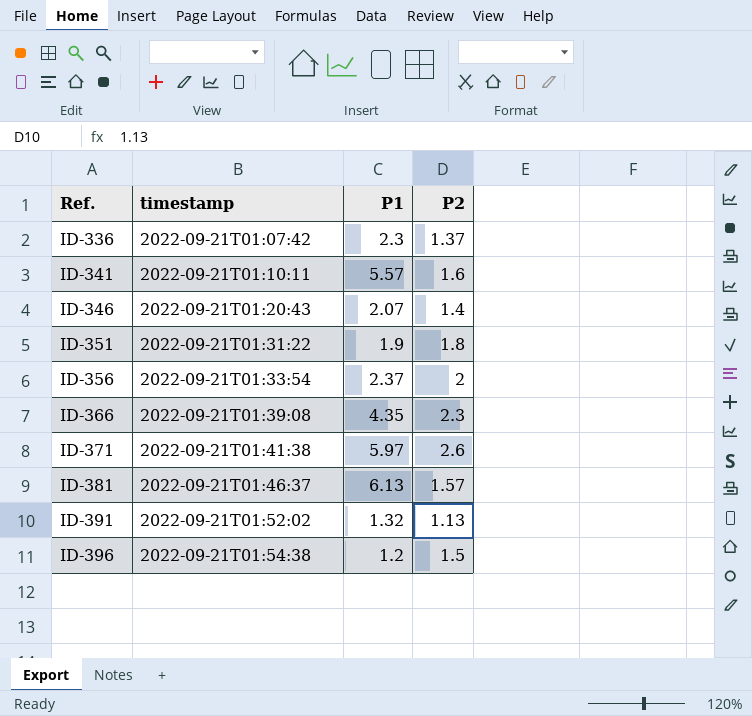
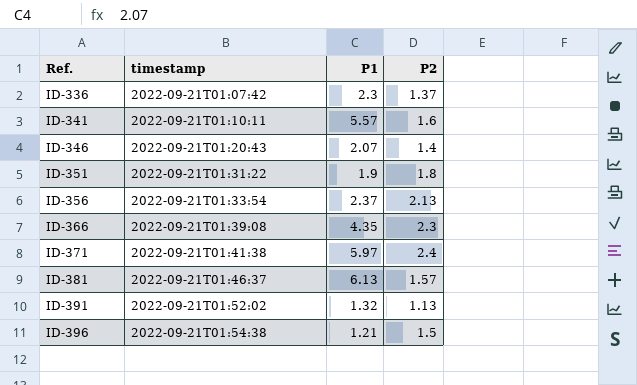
ID-356 | P2: 2 -> 2.13
ID-371 | P2: 2.6 -> 2.4
ID-396 | P1: 1.2 -> 1.21

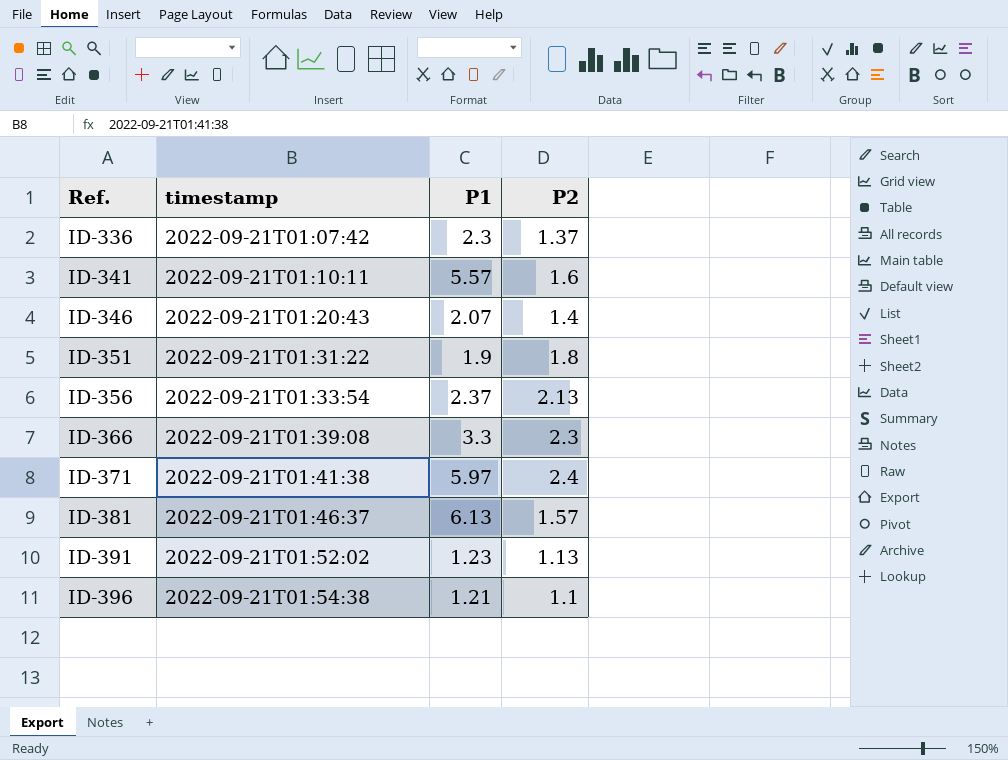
ID-366 | P1: 4.35 -> 3.3
ID-391 | P1: 1.32 -> 1.23
ID-396 | P2: 1.5 -> 1.1

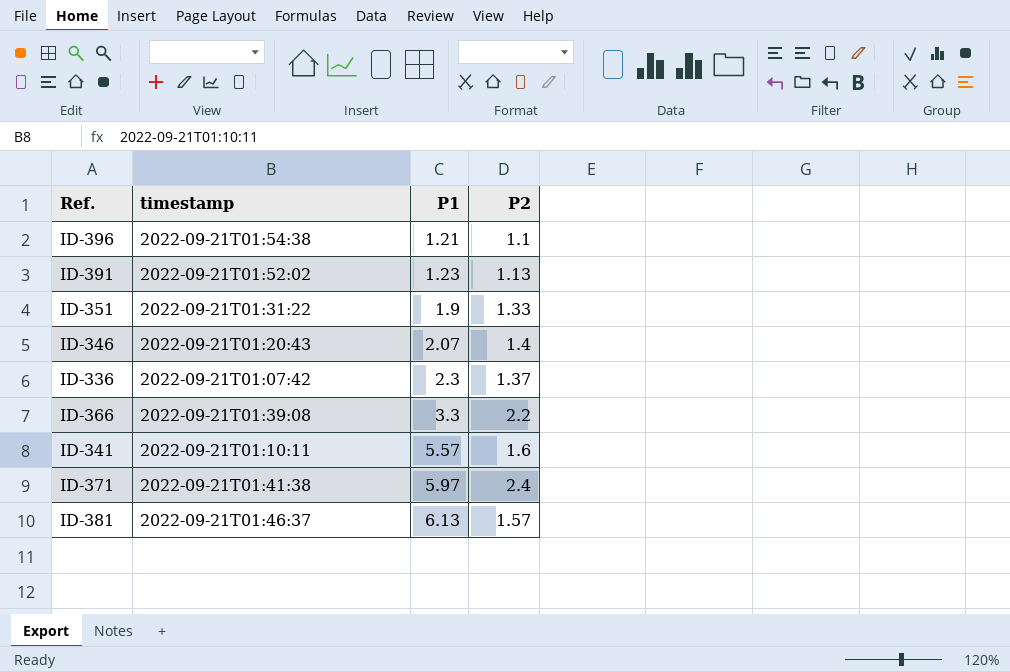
row order: Ref. ascending -> P1 ascending
row ID-356: 2022-09-21T01:33:54 | 2.37 | 2.13 -> none
ID-351 | P2: 1.8 -> 1.33
ID-366 | P2: 2.3 -> 2.2

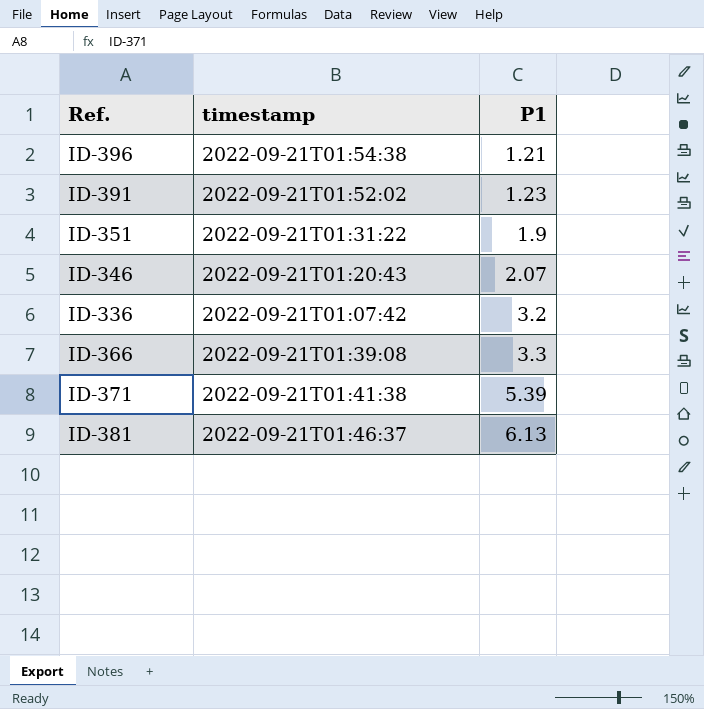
column P2 | position: 4 -> none
row ID-341: 2022-09-21T01:10:11 | 5.57 | 1.6 -> none
ID-336 | P1: 2.3 -> 3.2
ID-371 | P1: 5.97 -> 5.39

